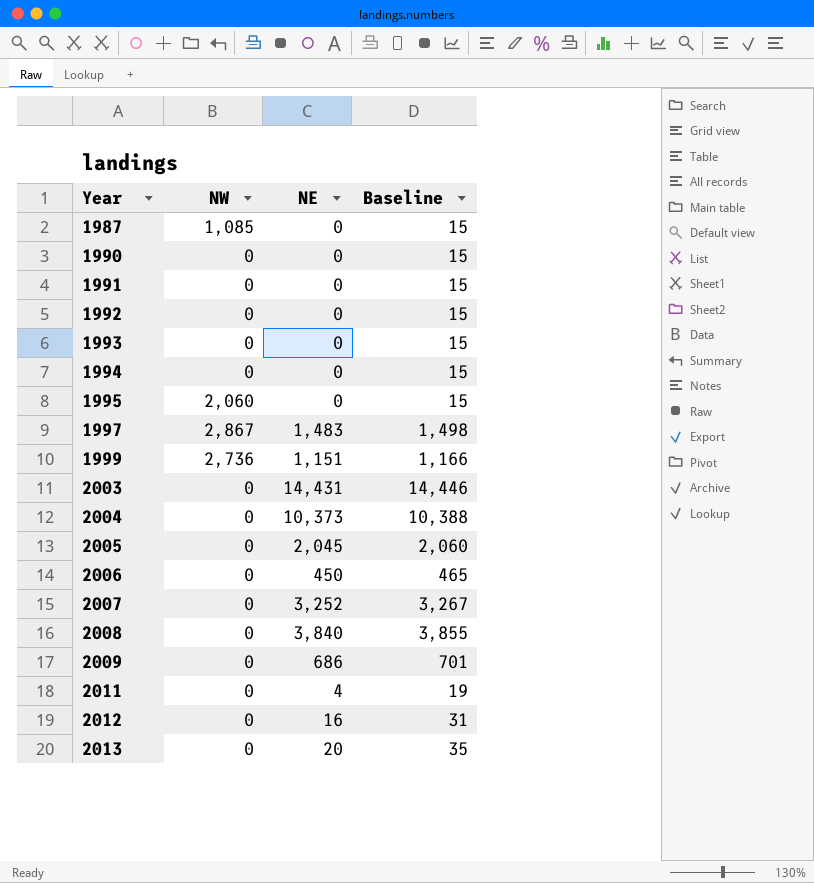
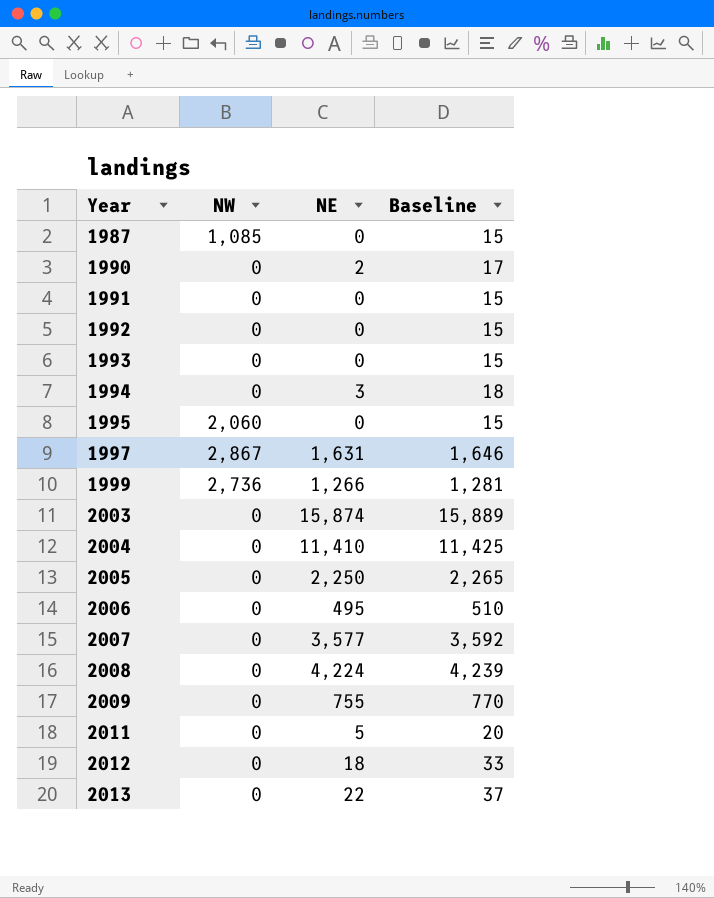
1990 | NE: 0 -> 2
1990 | Baseline: 15 -> 17
1994 | NE: 0 -> 3
1994 | Baseline: 15 -> 18
1997 | NE: 1,483 -> 1,631
1997 | Baseline: 1,498 -> 1,646
1999 | NE: 1,151 -> 1,266
1999 | Baseline: 1,166 -> 1,281
2003 | NE: 14,431 -> 15,874
2003 | Baseline: 14,446 -> 15,889
2004 | NE: 10,373 -> 11,410
2004 | Baseline: 10,388 -> 11,425
2005 | NE: 2,045 -> 2,250
2005 | Baseline: 2,060 -> 2,265
2006 | NE: 450 -> 495
2006 | Baseline: 465 -> 510
2007 | NE: 3,252 -> 3,577
2007 | Baseline: 3,267 -> 3,592
2008 | NE: 3,840 -> 4,224
2008 | Baseline: 3,855 -> 4,239
2009 | NE: 686 -> 755
2009 | Baseline: 701 -> 770
2011 | NE: 4 -> 5
2011 | Baseline: 19 -> 20
2012 | NE: 16 -> 18
2012 | Baseline: 31 -> 33
2013 | NE: 20 -> 22
2013 | Baseline: 35 -> 37

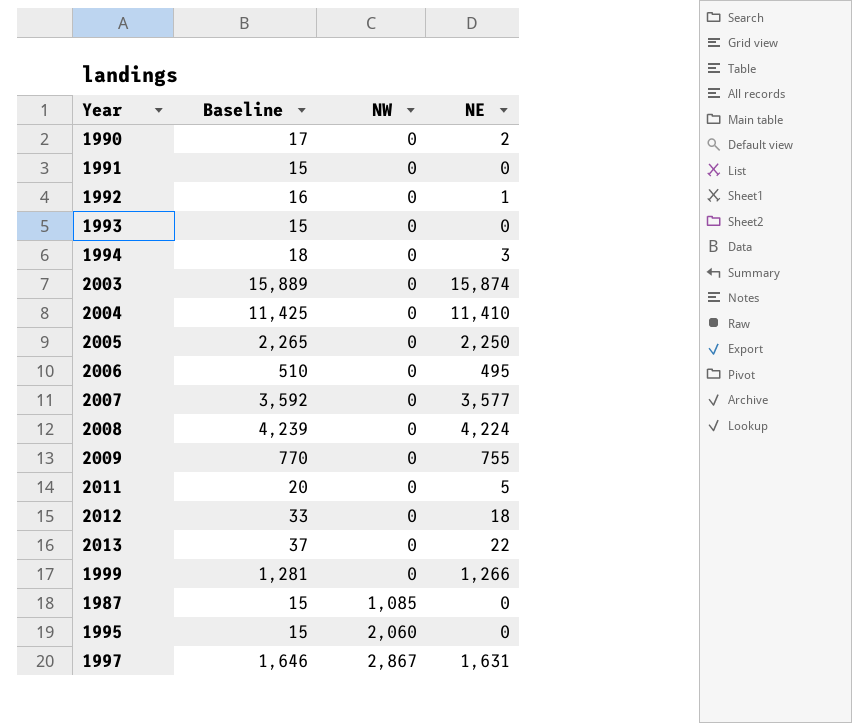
row order: Year ascending -> NW ascending
column Baseline | position: 4 -> 2
1992 | Baseline: 15 -> 16
1992 | NE: 0 -> 1
1999 | NW: 2,736 -> 0

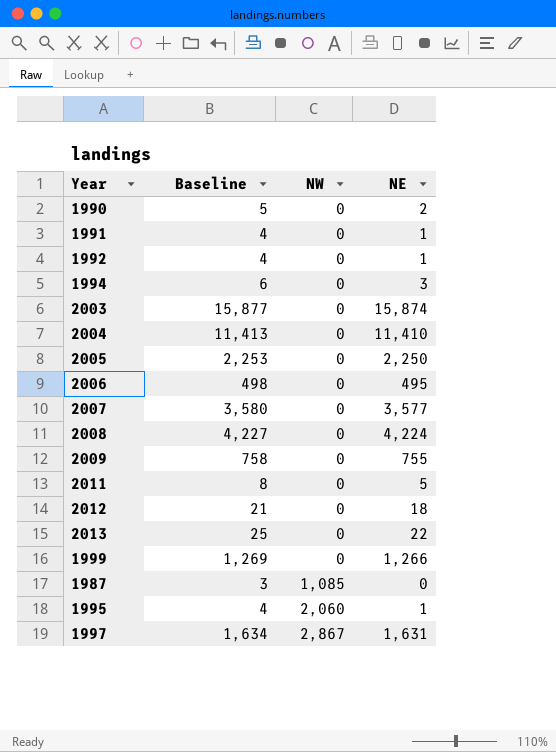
column Baseline | formula: [NE] + 15 -> [NE] + 3
row 1993: 15 | 0 | 0 -> none
1991 | NE: 0 -> 1
1995 | NE: 0 -> 1

